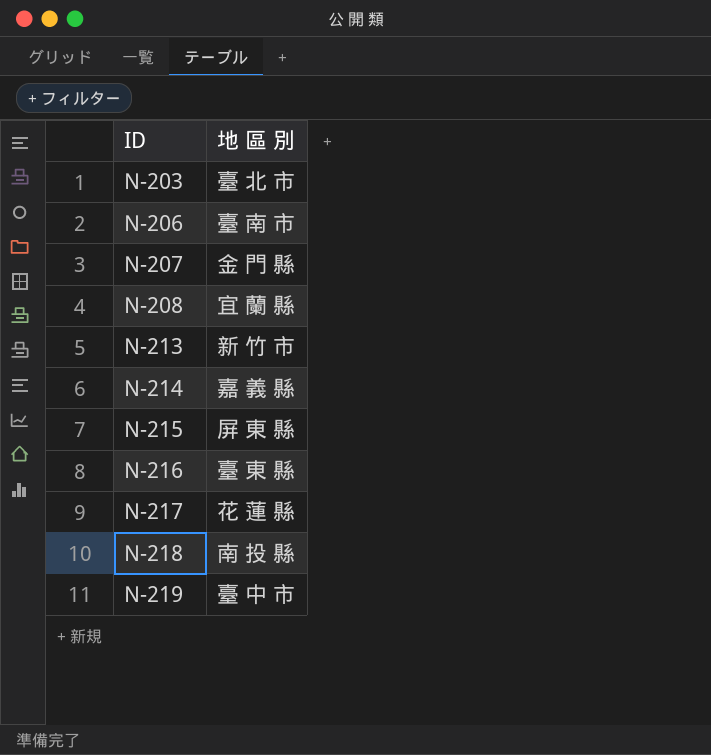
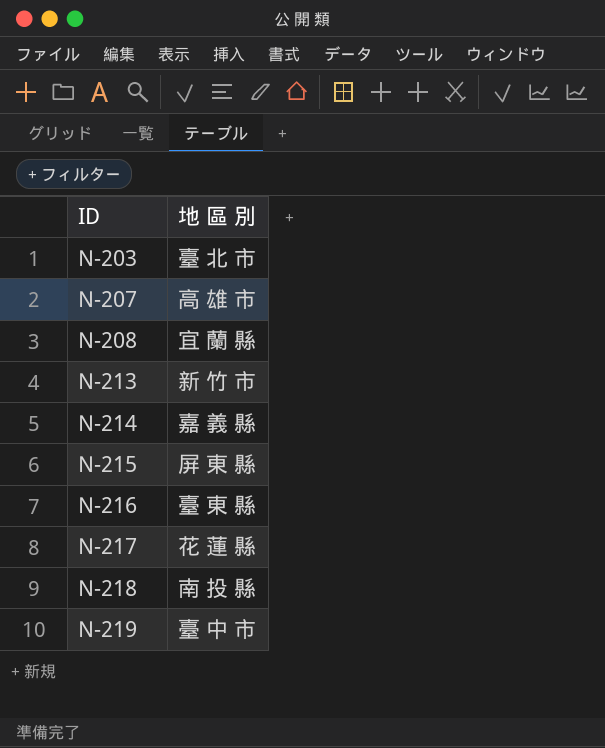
row N-206: 臺 南 市 -> none
N-207 | 地 區 別: 金 門 縣 -> 高 雄 市

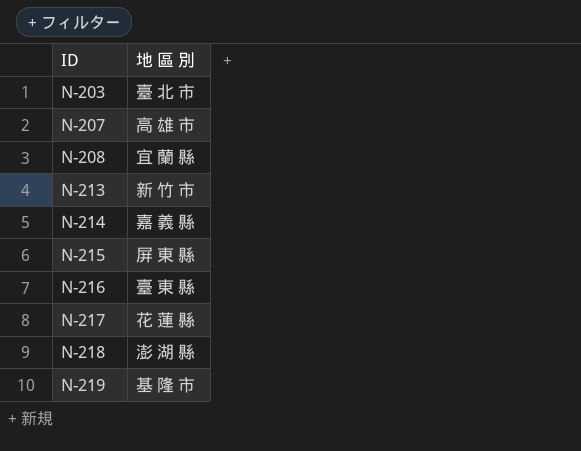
N-218 | 地 區 別: 南 投 縣 -> 澎 湖 縣
N-219 | 地 區 別: 臺 中 市 -> 基 隆 市

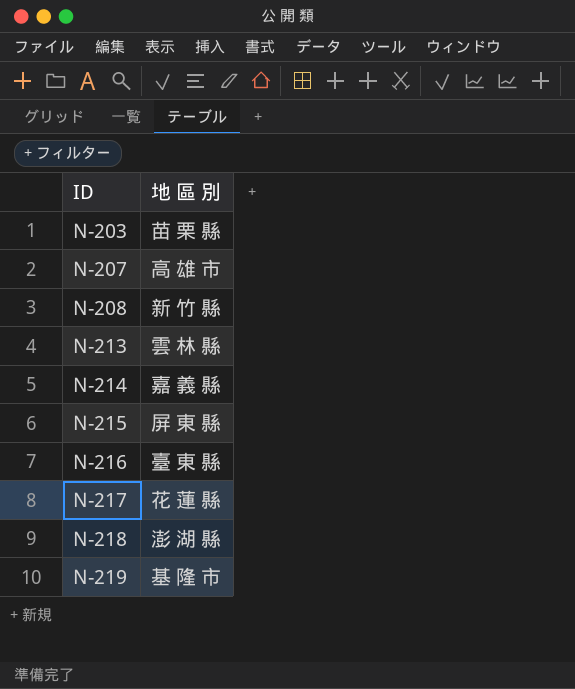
N-203 | 地 區 別: 臺 北 市 -> 苗 栗 縣
N-208 | 地 區 別: 宜 蘭 縣 -> 新 竹 縣
N-213 | 地 區 別: 新 竹 市 -> 雲 林 縣

